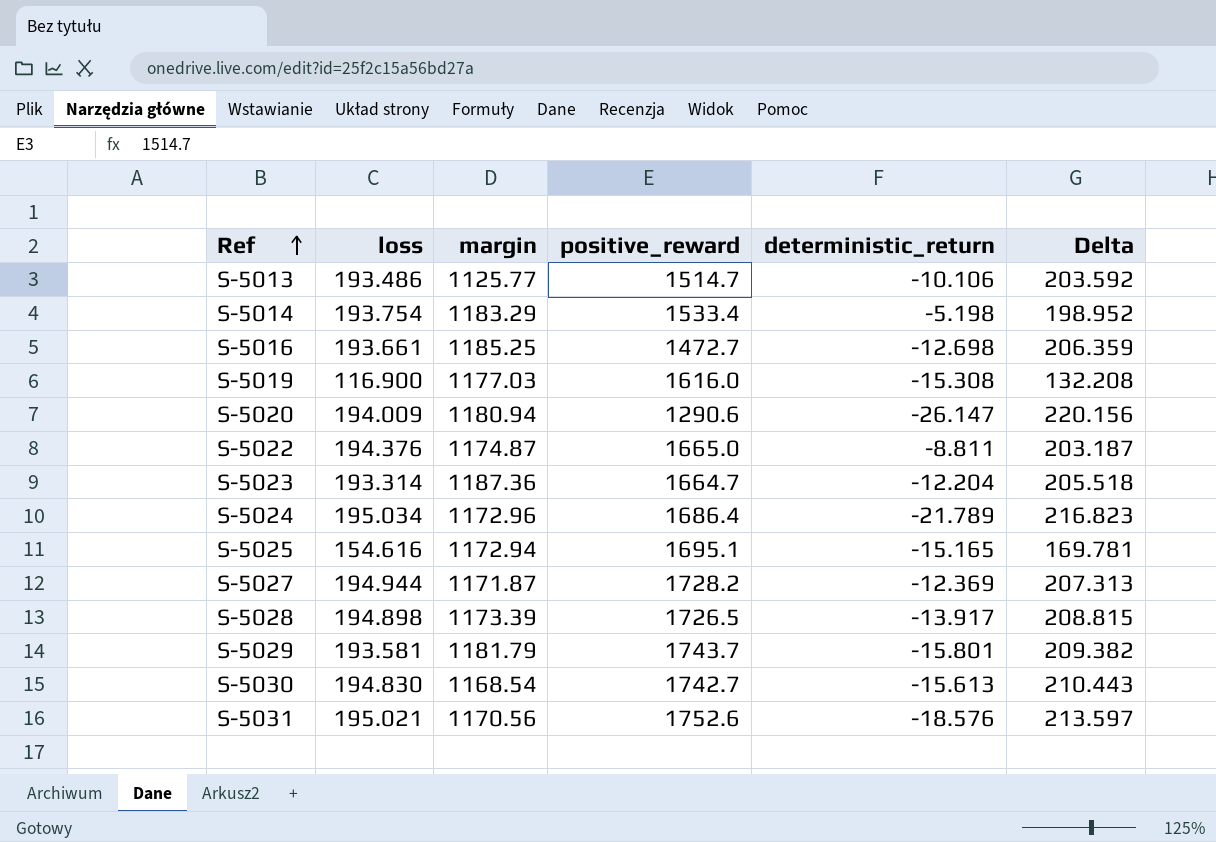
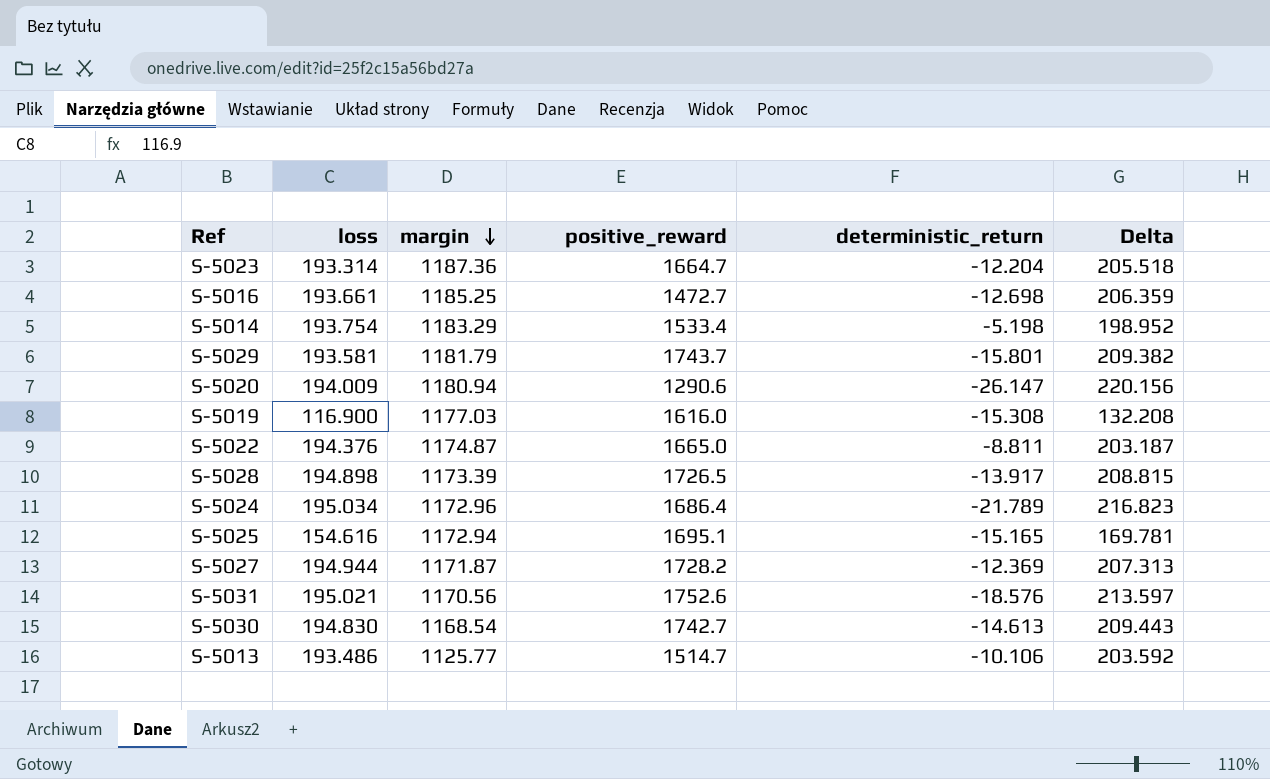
row order: Ref ascending -> margin descending
S-5030 | deterministic_return: -15.613 -> -14.613
S-5030 | Delta: 210.443 -> 209.443

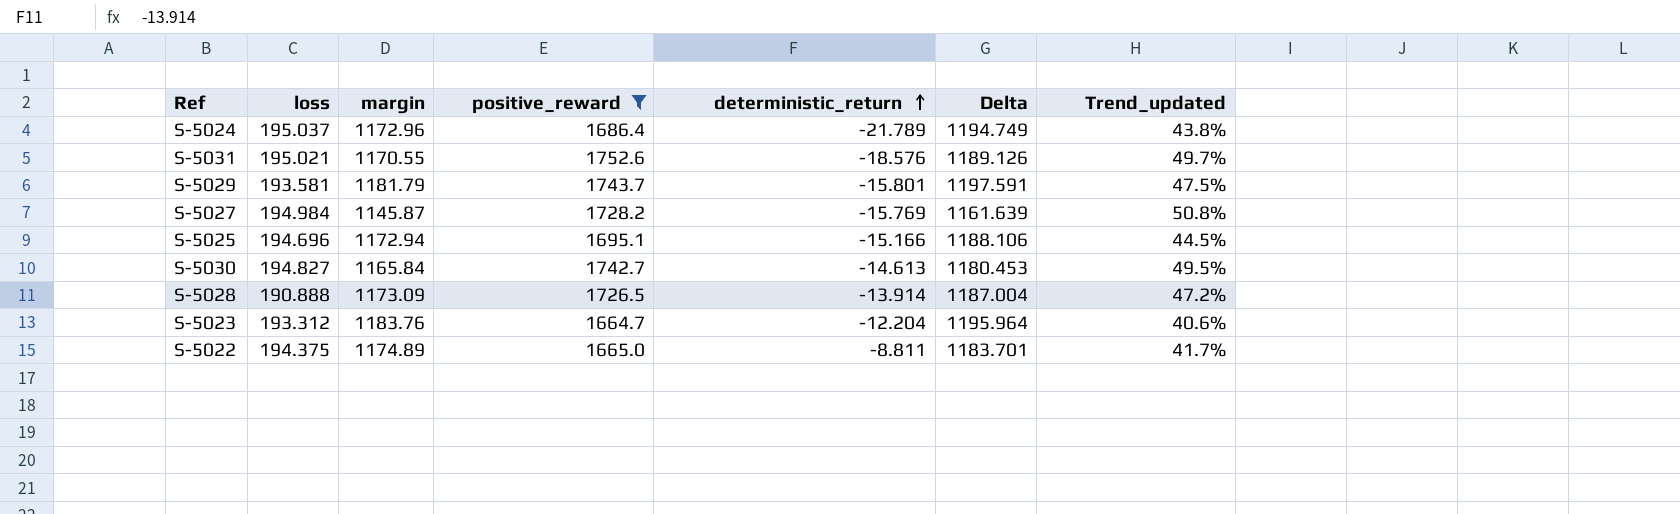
filter: none -> positive_reward >= 1664.7
row order: margin descending -> deterministic_return ascending
column Delta | formula: [loss] - [deterministic_return] -> [margin] - [deterministic_return]
column Trend_updated | formula: none -> ([positive_reward] - [margin]) / [margin]
S-5024 | loss: 195.034 -> 195.037
S-5031 | margin: 1170.56 -> 1170.55
S-5027 | loss: 194.944 -> 194.984
S-5027 | margin: 1171.87 -> 1145.87
S-5027 | deterministic_return: -12.369 -> -15.769
S-5025 | loss: 154.616 -> 194.696
S-5025 | deterministic_return: -15.165 -> -15.166
S-5030 | loss: 194.830 -> 194.827
S-5030 | margin: 1168.54 -> 1165.84
S-5028 | loss: 194.898 -> 190.888
S-5028 | margin: 1173.39 -> 1173.09
S-5028 | deterministic_return: -13.917 -> -13.914
S-5023 | loss: 193.314 -> 193.312
S-5023 | margin: 1187.36 -> 1183.76
S-5022 | loss: 194.376 -> 194.375
S-5022 | margin: 1174.87 -> 1174.89

